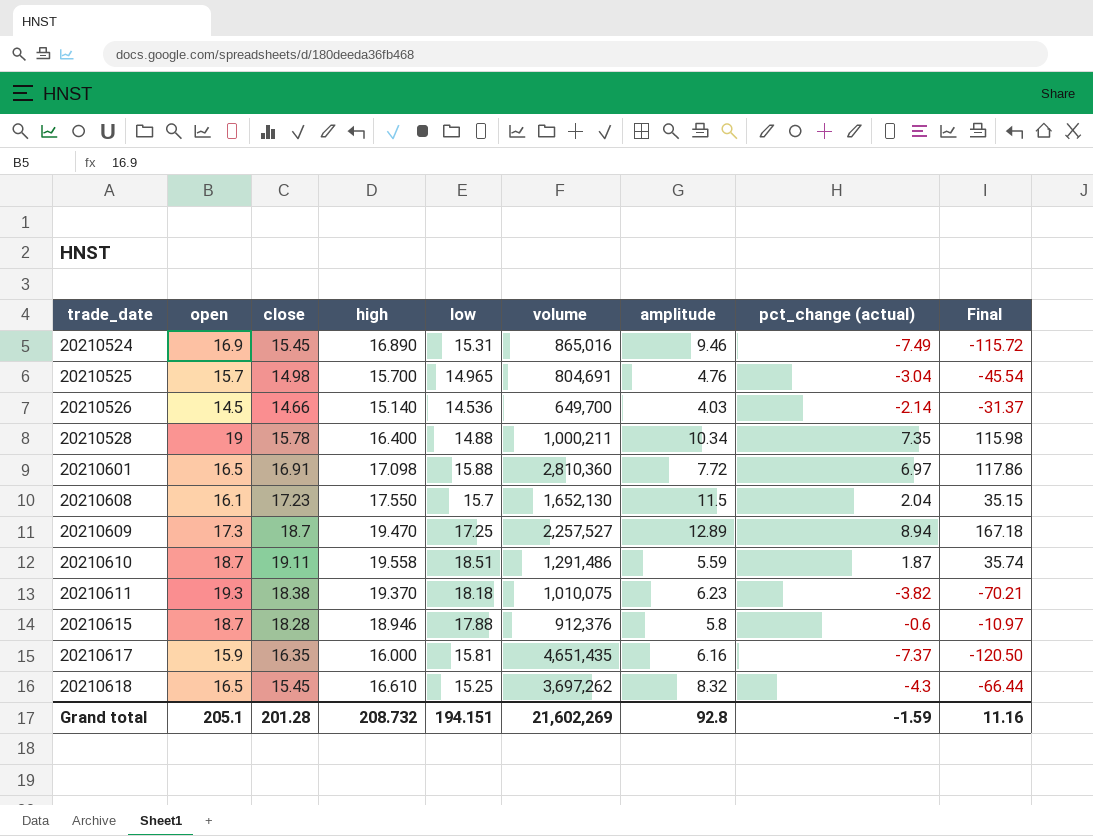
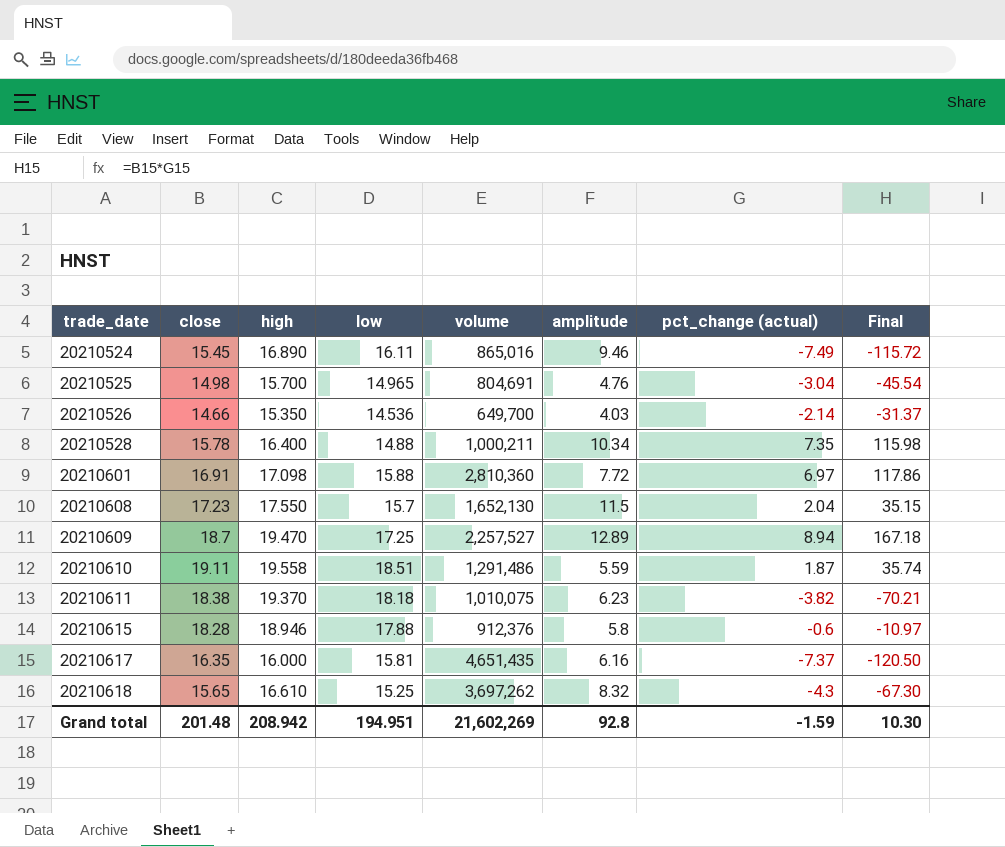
column open | position: 2 -> none
20210524 | low: 15.31 -> 16.11
20210526 | high: 15.140 -> 15.350
20210618 | close: 15.45 -> 15.65
20210618 | Final: -66.44 -> -67.30
Grand total | close: 201.28 -> 201.48
Grand total | high: 208.732 -> 208.942
Grand total | low: 194.151 -> 194.951
Grand total | Final: 11.16 -> 10.30

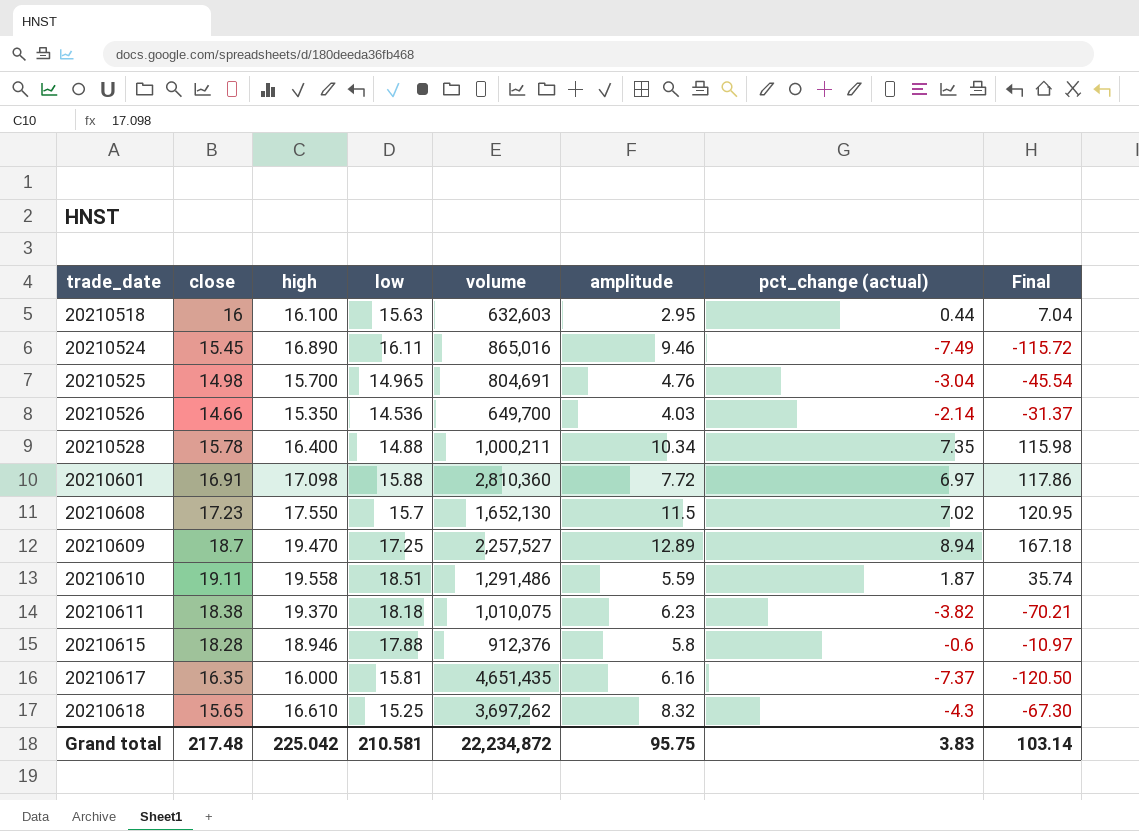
row 20210518: none -> 16 | 16.100 | 15.63 | 632,603 | 2.95 | 0.44 | 7.04
20210608 | pct_change (actual): 2.04 -> 7.02
20210608 | Final: 35.15 -> 120.95
Grand total | close: 201.48 -> 217.48
Grand total | high: 208.942 -> 225.042
Grand total | low: 194.951 -> 210.581
Grand total | volume: 21,602,269 -> 22,234,872
Grand total | amplitude: 92.8 -> 95.75
Grand total | pct_change (actual): -1.59 -> 3.83
Grand total | Final: 10.30 -> 103.14

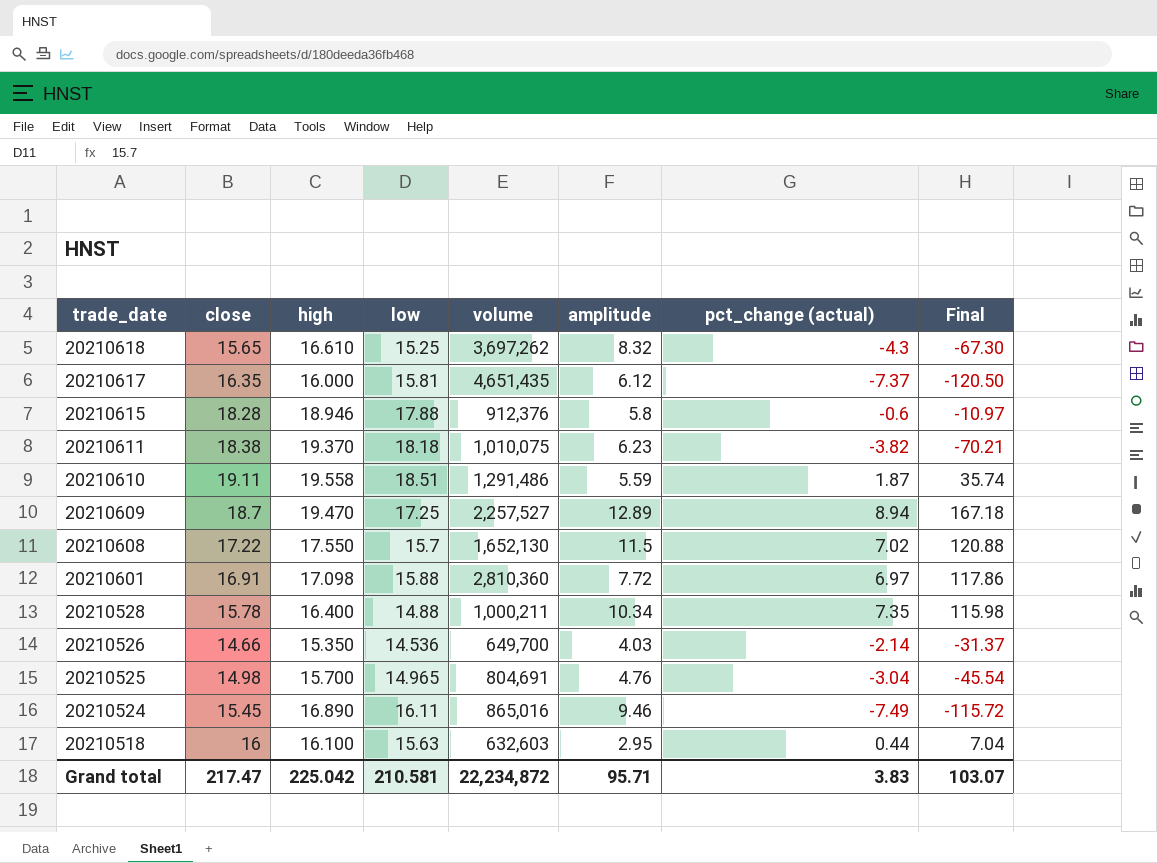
row order: trade_date ascending -> trade_date descending
20210617 | amplitude: 6.16 -> 6.12
20210608 | close: 17.23 -> 17.22
20210608 | Final: 120.95 -> 120.88
Grand total | close: 217.48 -> 217.47
Grand total | amplitude: 95.75 -> 95.71
Grand total | Final: 103.14 -> 103.07

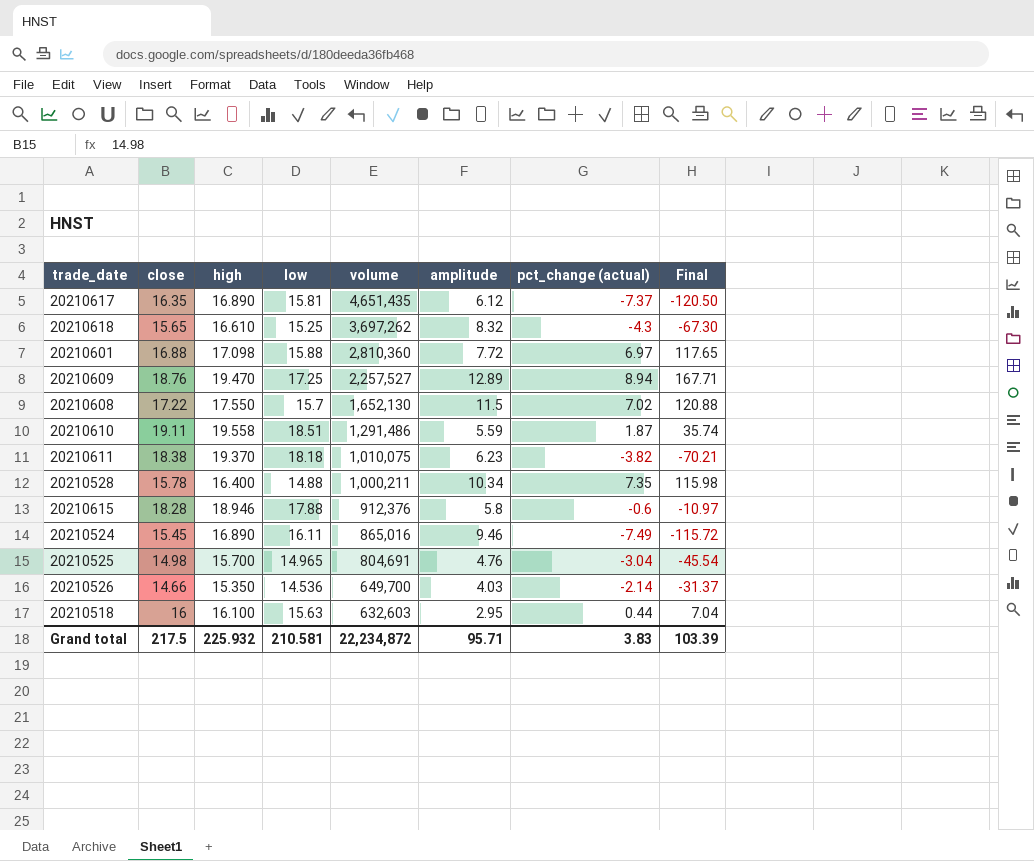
row order: trade_date descending -> volume descending
20210617 | high: 16.000 -> 16.890
20210601 | close: 16.91 -> 16.88
20210601 | Final: 117.86 -> 117.65
20210609 | close: 18.7 -> 18.76
20210609 | Final: 167.18 -> 167.71
Grand total | close: 217.47 -> 217.5
Grand total | high: 225.042 -> 225.932
Grand total | Final: 103.07 -> 103.39

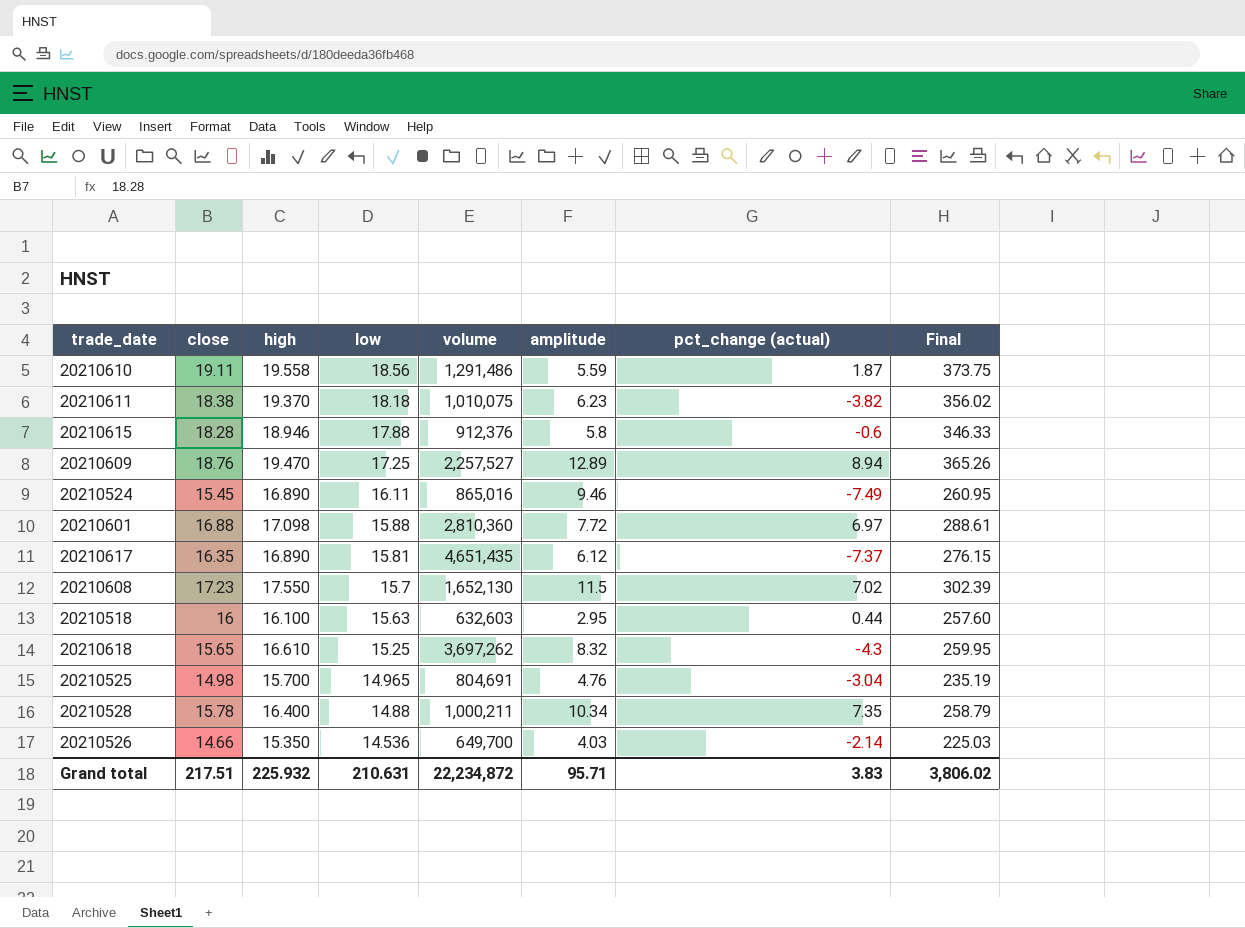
row order: volume descending -> low descending
column Final | formula: [close] * [pct_change (actual)] -> [close] * [high]
20210610 | low: 18.51 -> 18.56
20210608 | close: 17.22 -> 17.23
Grand total | close: 217.5 -> 217.51
Grand total | low: 210.581 -> 210.631
Grand total | Final: 103.39 -> 3,806.02

